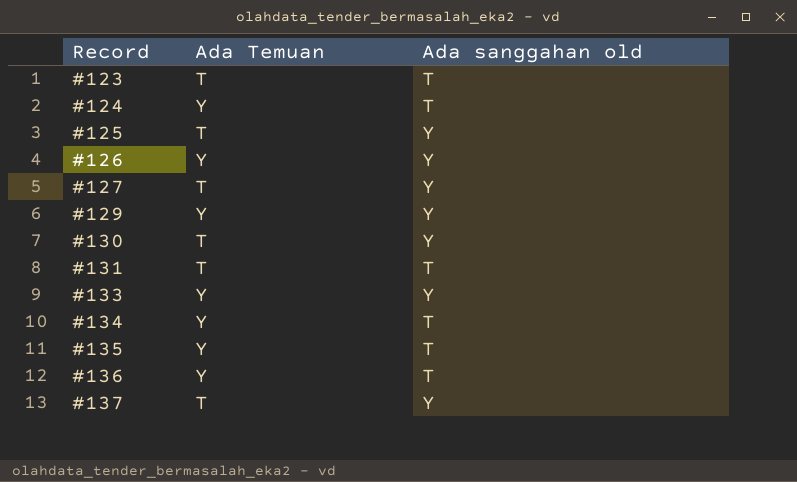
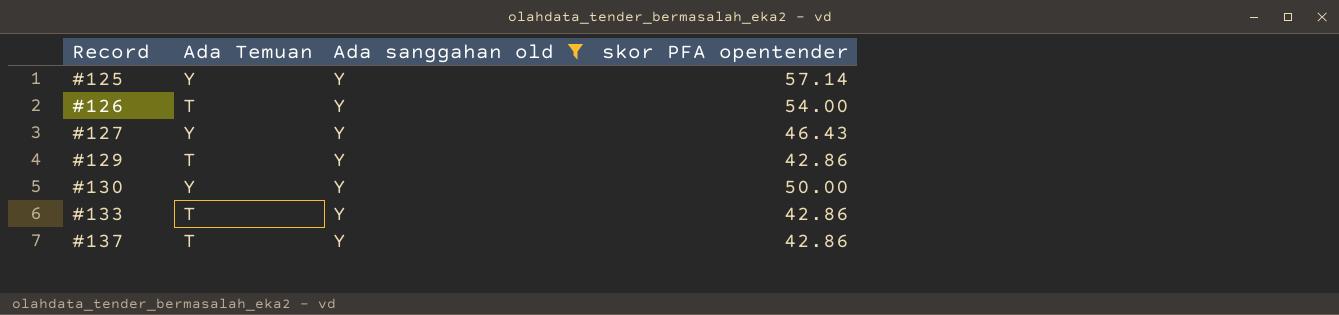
filter: none -> Ada sanggahan old = Y
column skor PFA opentender | position: none -> 4
#125 | Ada Temuan: T -> Y
#126 | Ada Temuan: Y -> T
#127 | Ada Temuan: T -> Y
#129 | Ada Temuan: Y -> T
#130 | Ada Temuan: T -> Y
#133 | Ada Temuan: Y -> T

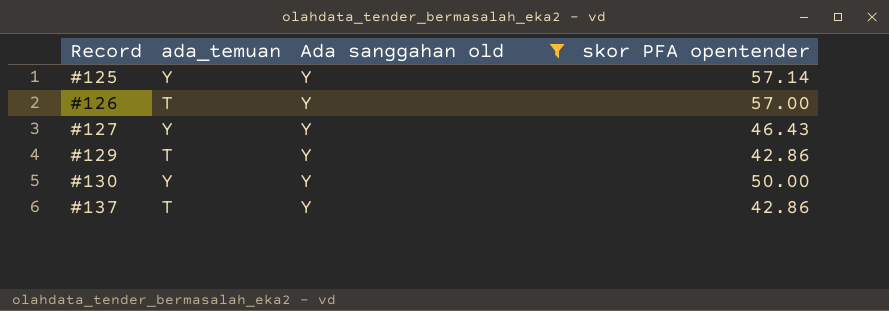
column name: Ada Temuan -> ada_temuan
row #133: T | Y | 42.86 -> none
#126 | skor PFA opentender: 54.00 -> 57.00

